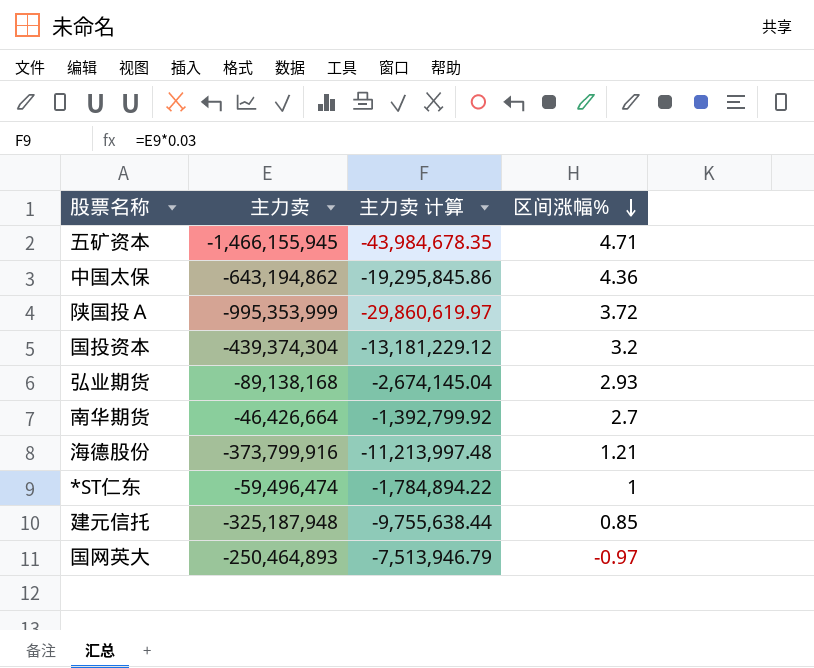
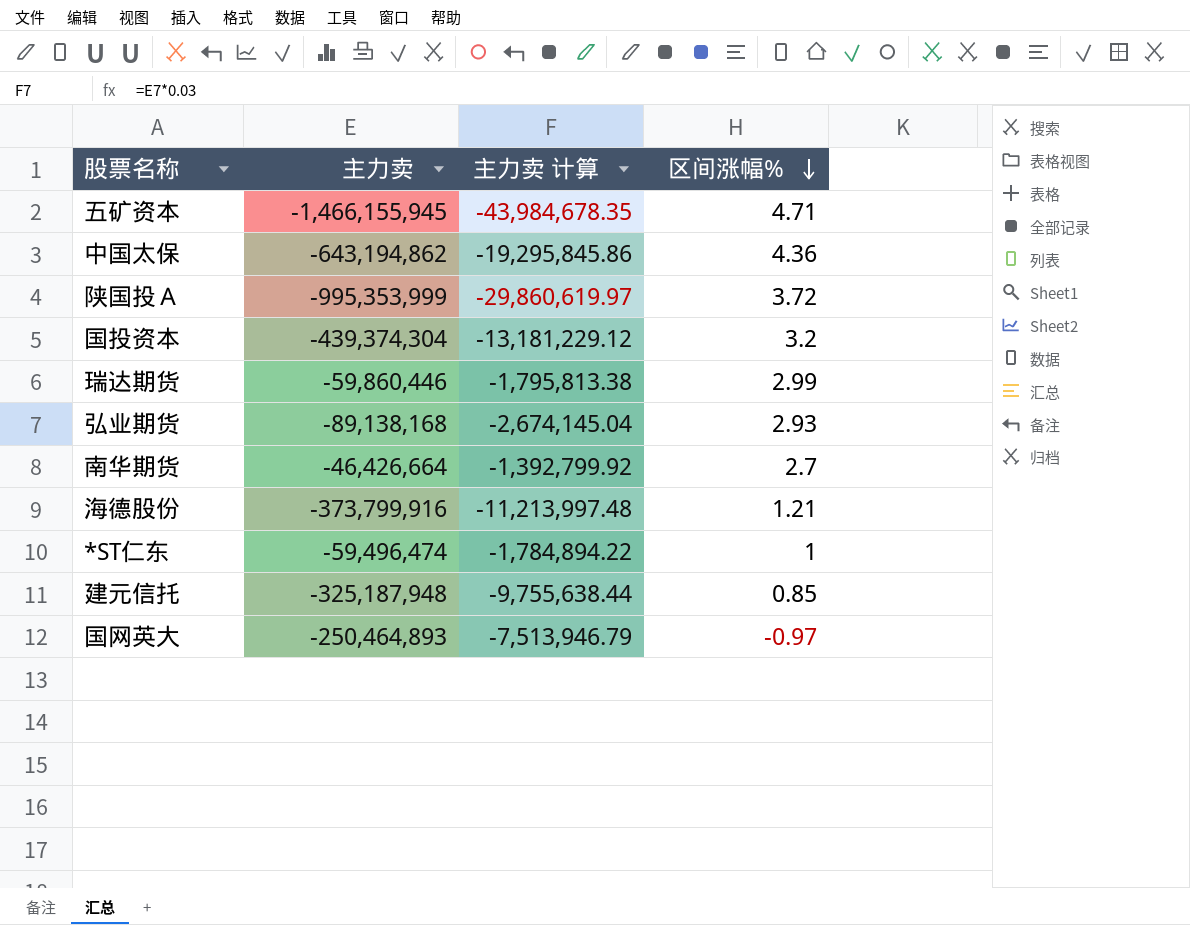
row 瑞达期货: none -> -59,860,446 | -1,795,813.38 | 2.99

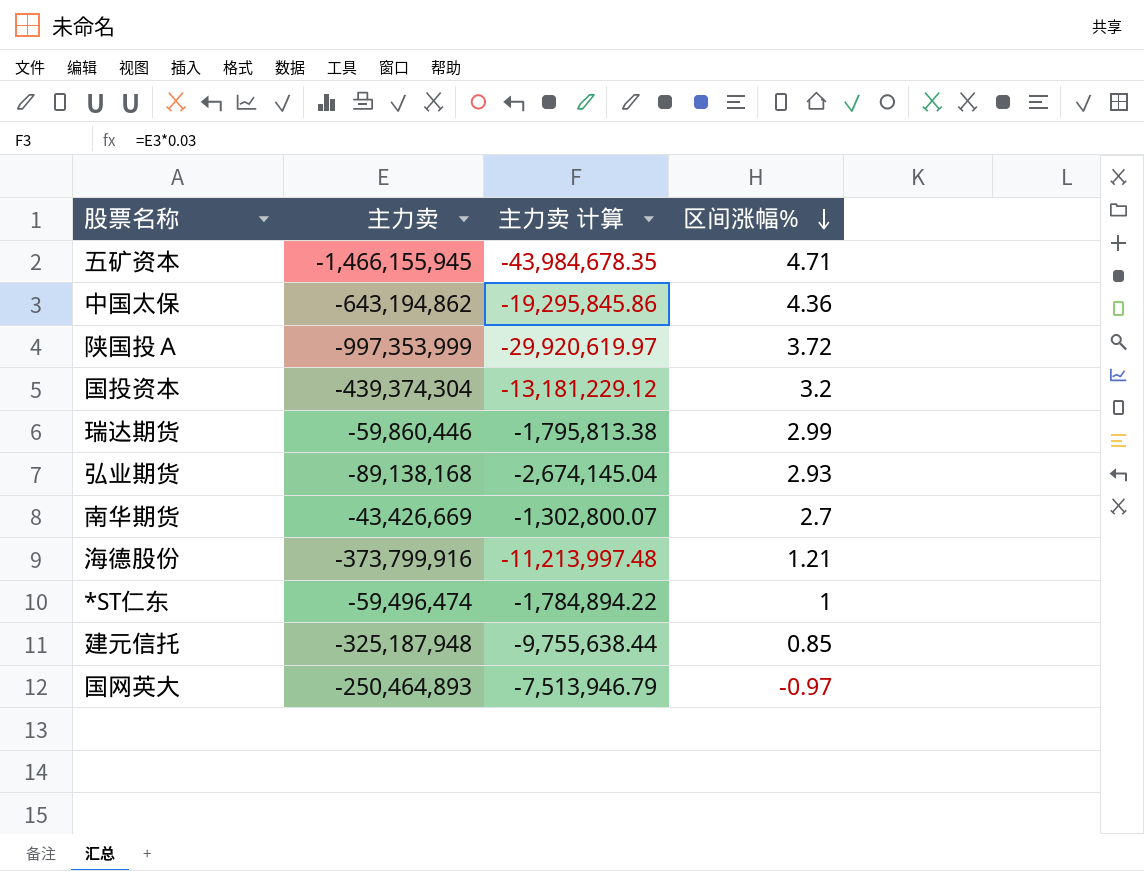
陕国投Ａ | 主力卖: -995,353,999 -> -997,353,999
陕国投Ａ | 主力卖 计算: -29,860,619.97 -> -29,920,619.97
南华期货 | 主力卖: -46,426,664 -> -43,426,669
南华期货 | 主力卖 计算: -1,392,799.92 -> -1,302,800.07

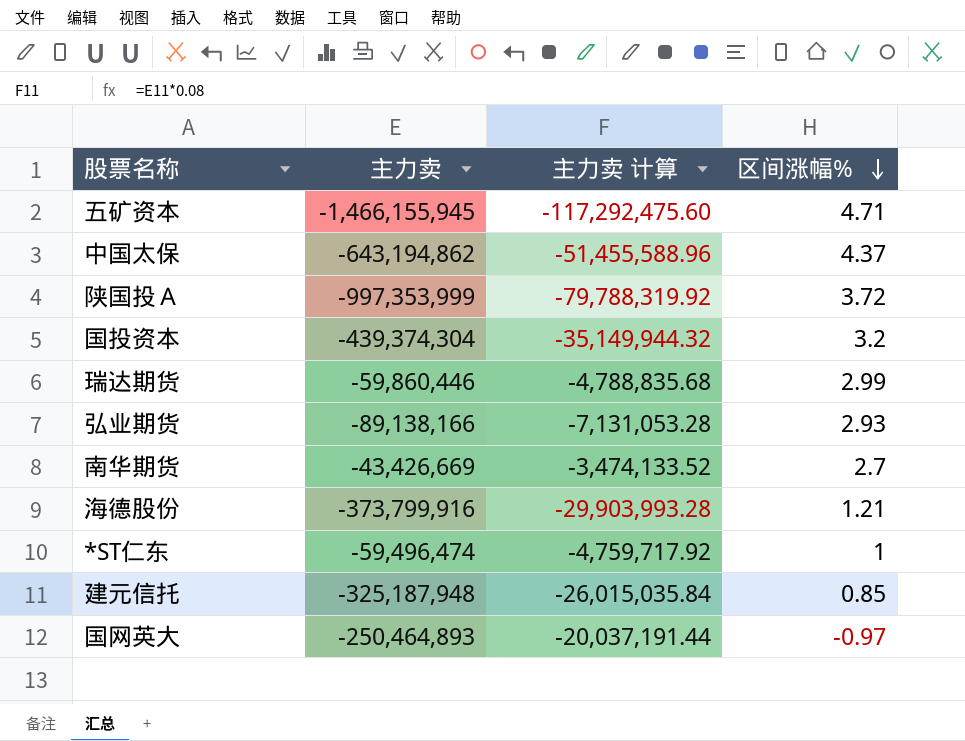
column 主力卖 计算 | formula: [主力卖] * 0.03 -> [主力卖] * 0.08
中国太保 | 区间涨幅%: 4.36 -> 4.37
弘业期货 | 主力卖: -89,138,168 -> -89,138,166

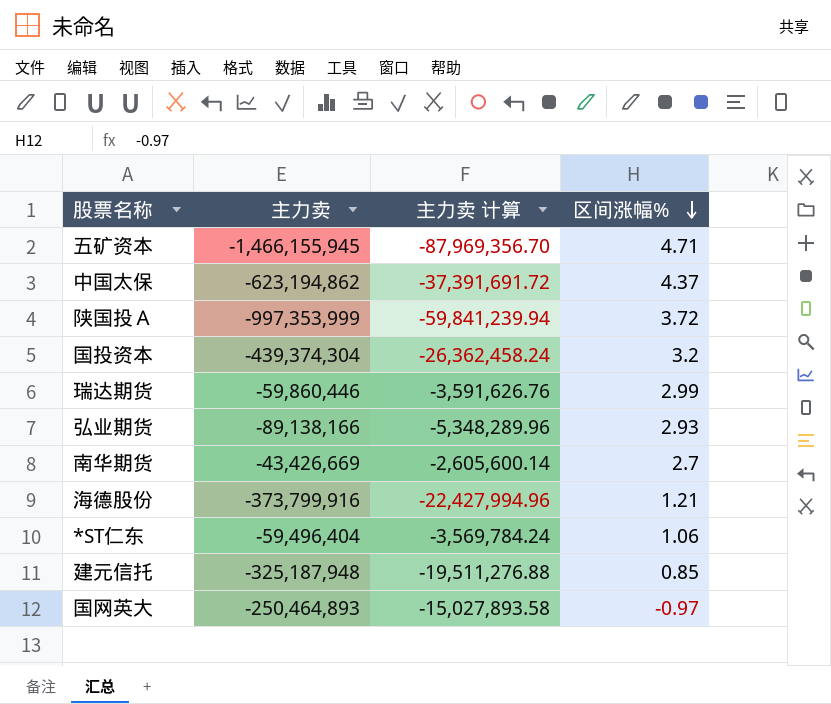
column 主力卖 计算 | formula: [主力卖] * 0.08 -> [主力卖] * 0.06
中国太保 | 主力卖: -643,194,862 -> -623,194,862
*ST仁东 | 主力卖: -59,496,474 -> -59,496,404
*ST仁东 | 区间涨幅%: 1 -> 1.06

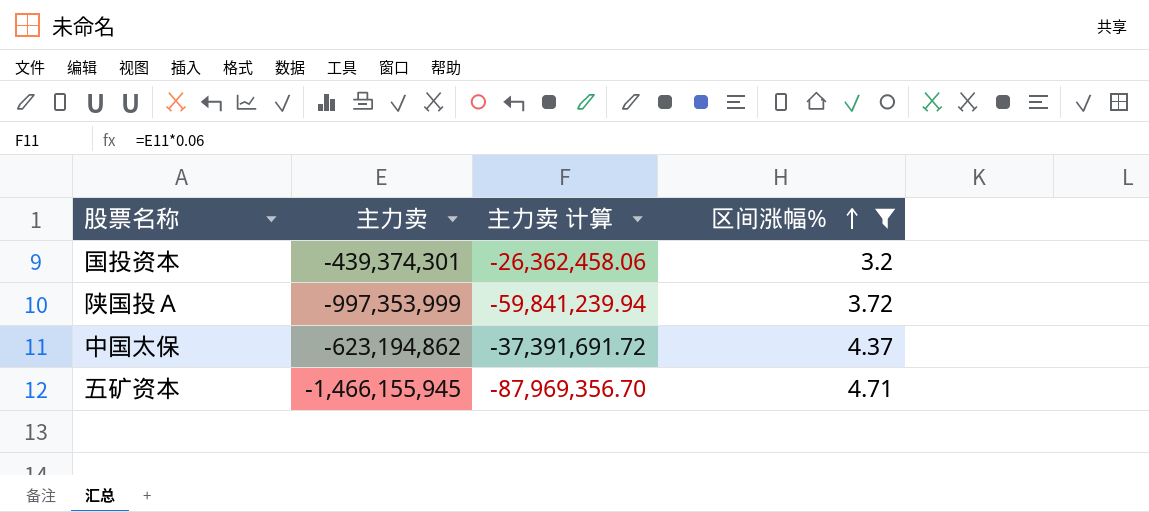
filter: none -> 区间涨幅% >= 3.2
row order: 区间涨幅% descending -> 区间涨幅% ascending
国投资本 | 主力卖: -439,374,304 -> -439,374,301
国投资本 | 主力卖 计算: -26,362,458.24 -> -26,362,458.06

